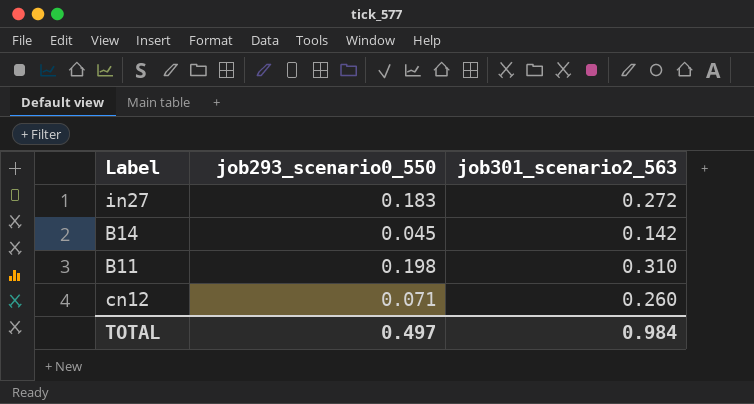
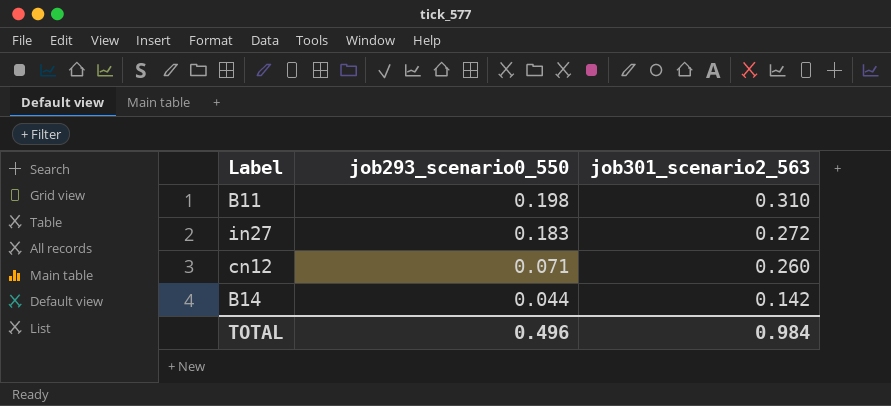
row order: none -> job293_scenario0_550 descending
B14 | job293_scenario0_550: 0.045 -> 0.044
TOTAL | job293_scenario0_550: 0.497 -> 0.496

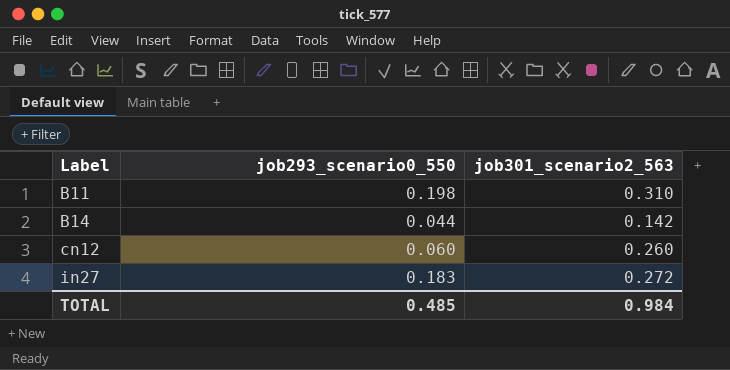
row order: job293_scenario0_550 descending -> Label ascending
cn12 | job293_scenario0_550: 0.071 -> 0.060
TOTAL | job293_scenario0_550: 0.496 -> 0.485

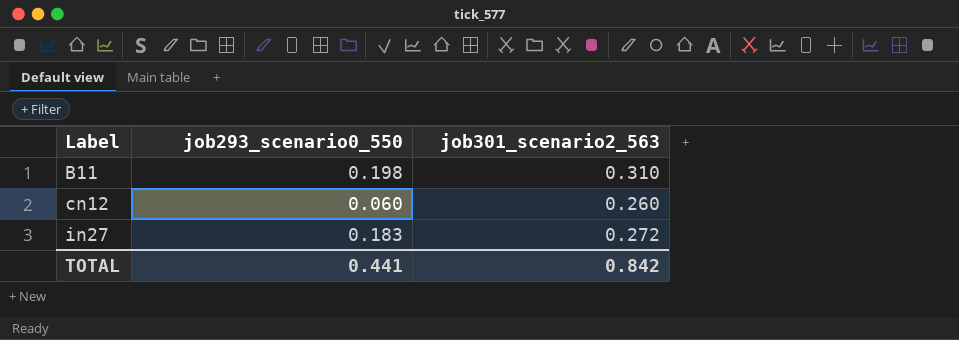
row B14: 0.044 | 0.142 -> none
TOTAL | job293_scenario0_550: 0.485 -> 0.441
TOTAL | job301_scenario2_563: 0.984 -> 0.842

